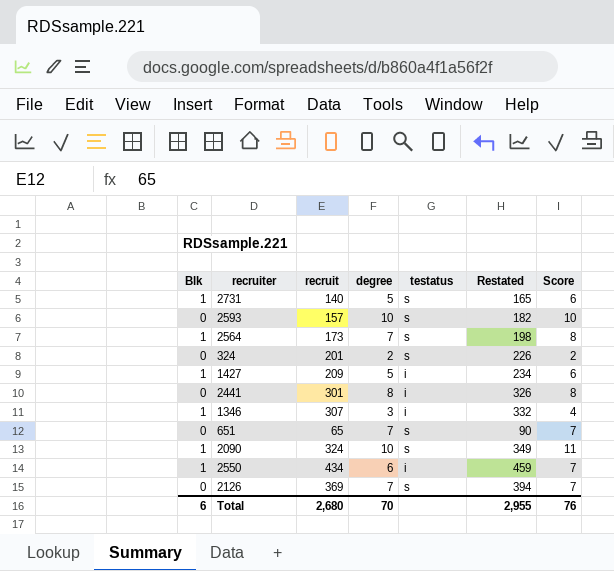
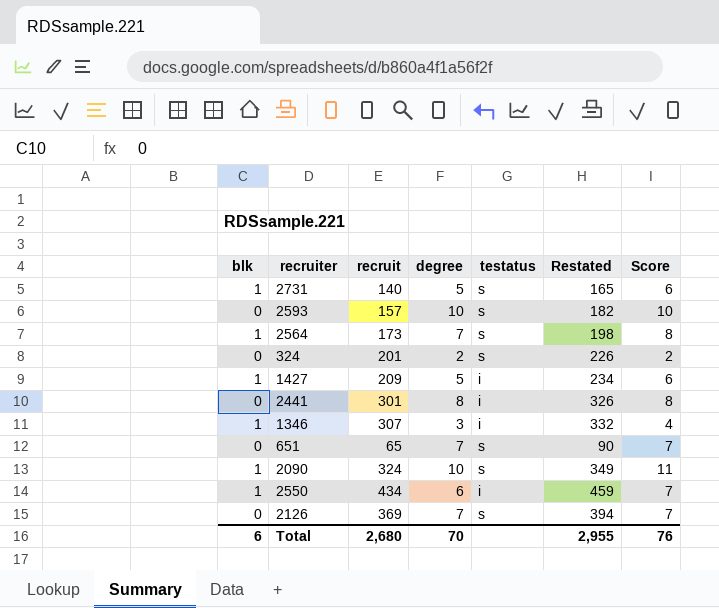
column name: Blk -> blk

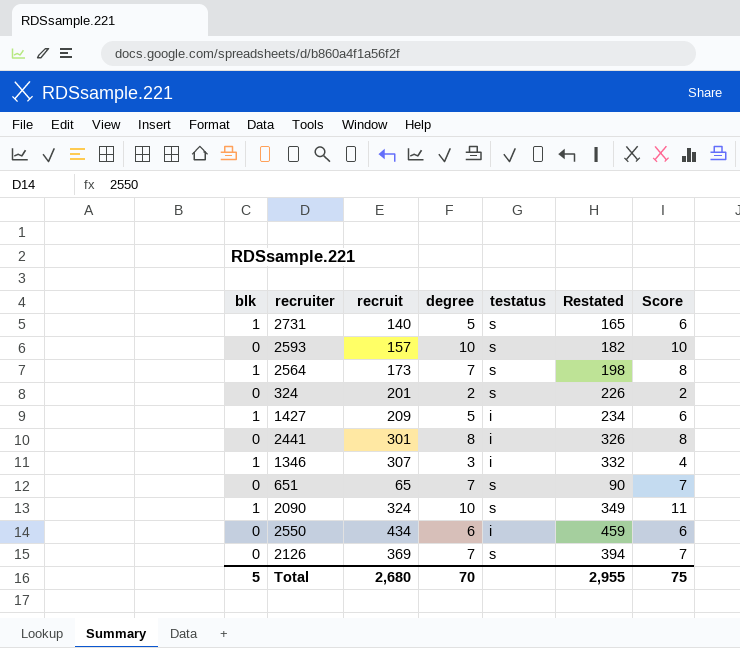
2550 | blk: 1 -> 0
2550 | Score: 7 -> 6
Total | blk: 6 -> 5
Total | Score: 76 -> 75

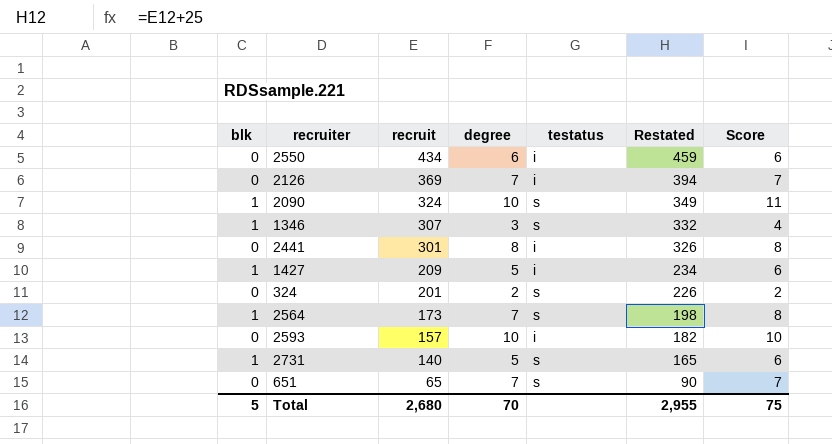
row order: none -> recruit descending
2126 | testatus: s -> i
1346 | testatus: i -> s
2593 | testatus: s -> i

